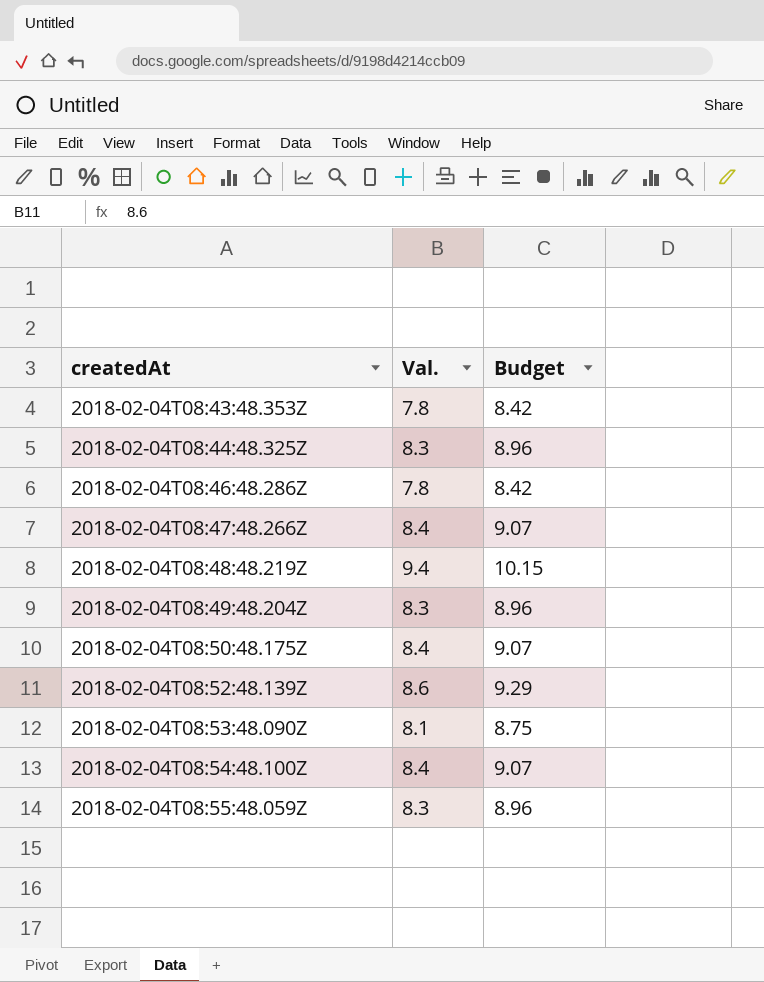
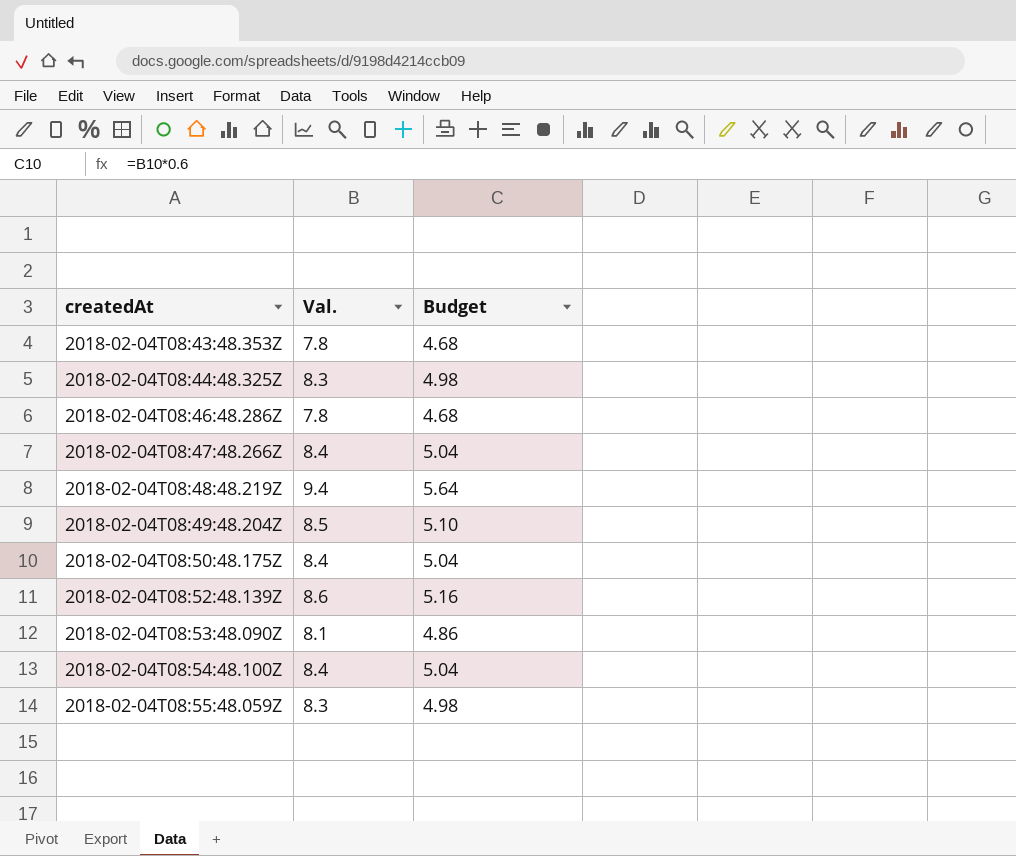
column Budget | formula: [Val.] * 1.08 -> [Val.] * 0.6
2018-02-04T08:49:48.204Z | Val.: 8.3 -> 8.5

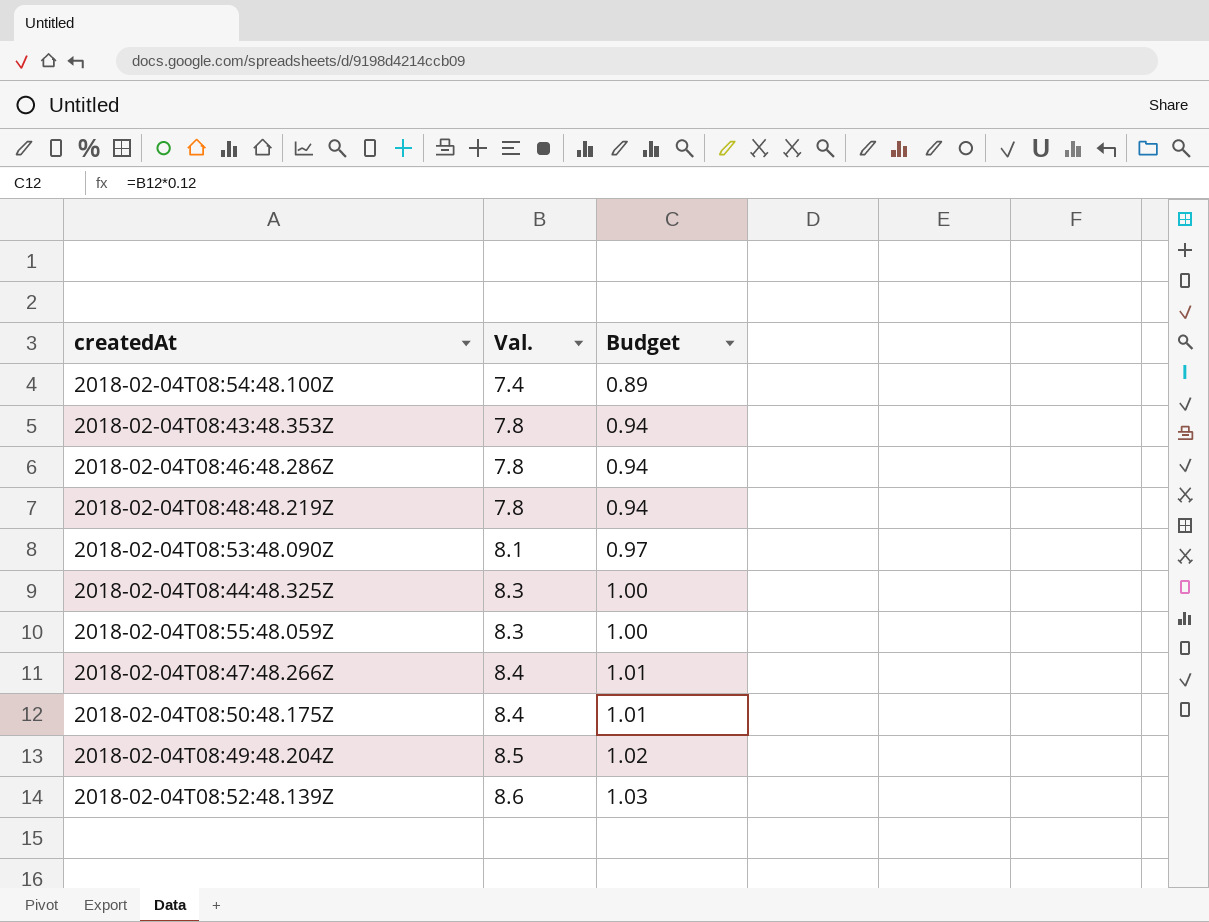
row order: createdAt ascending -> Val. ascending
column Budget | formula: [Val.] * 0.6 -> [Val.] * 0.12
2018-02-04T08:54:48.100Z | Val.: 8.4 -> 7.4
2018-02-04T08:48:48.219Z | Val.: 9.4 -> 7.8

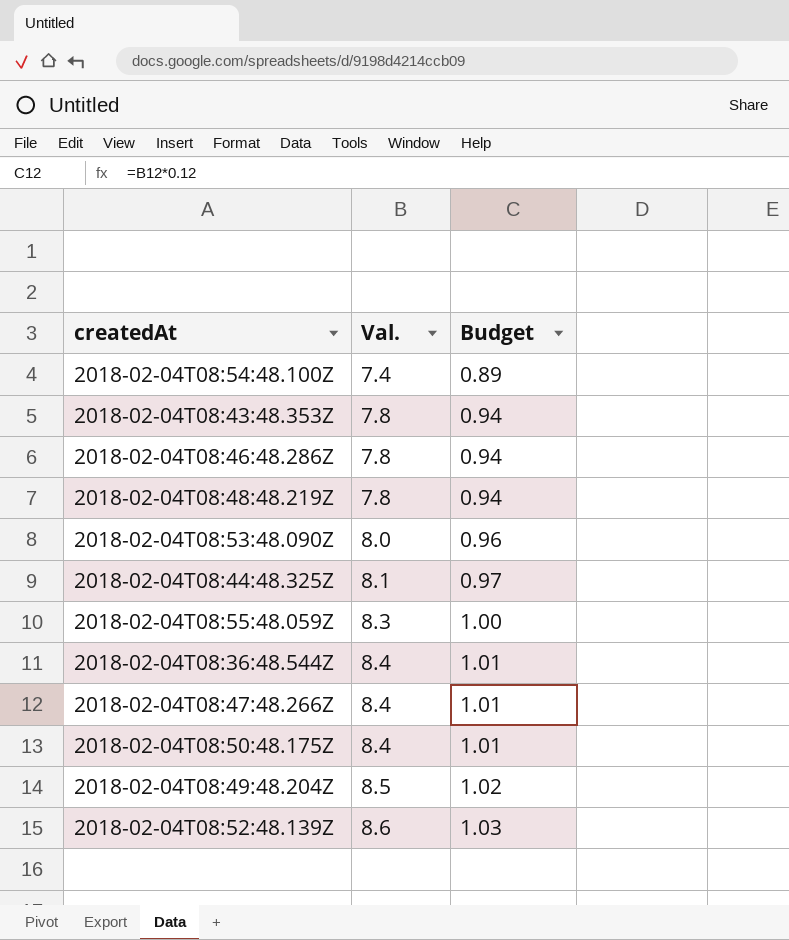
2018-02-04T08:53:48.090Z | Val.: 8.1 -> 8.0
2018-02-04T08:53:48.090Z | Budget: 0.97 -> 0.96
2018-02-04T08:44:48.325Z | Val.: 8.3 -> 8.1
2018-02-04T08:44:48.325Z | Budget: 1.00 -> 0.97
row 2018-02-04T08:36:48.544Z: none -> 8.4 | 1.01

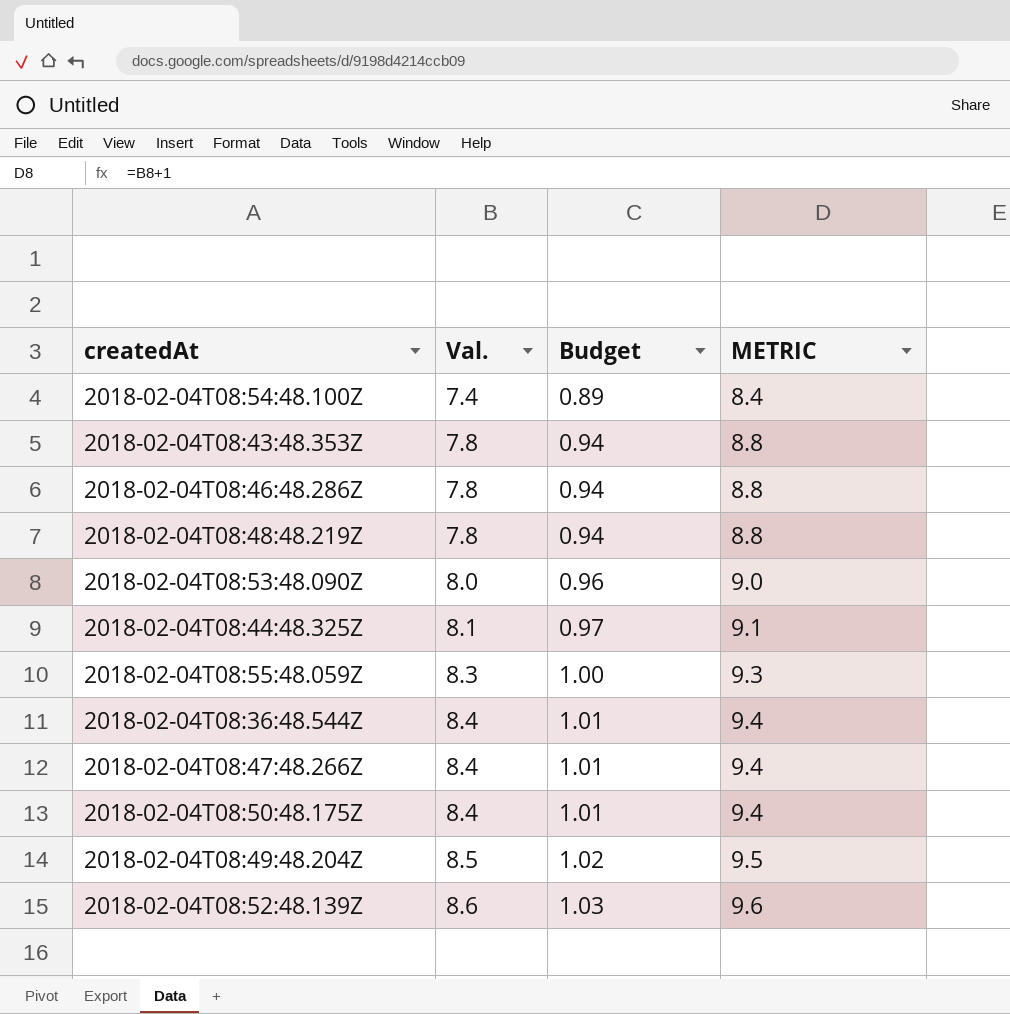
column METRIC | formula: none -> [Val.] + 1

